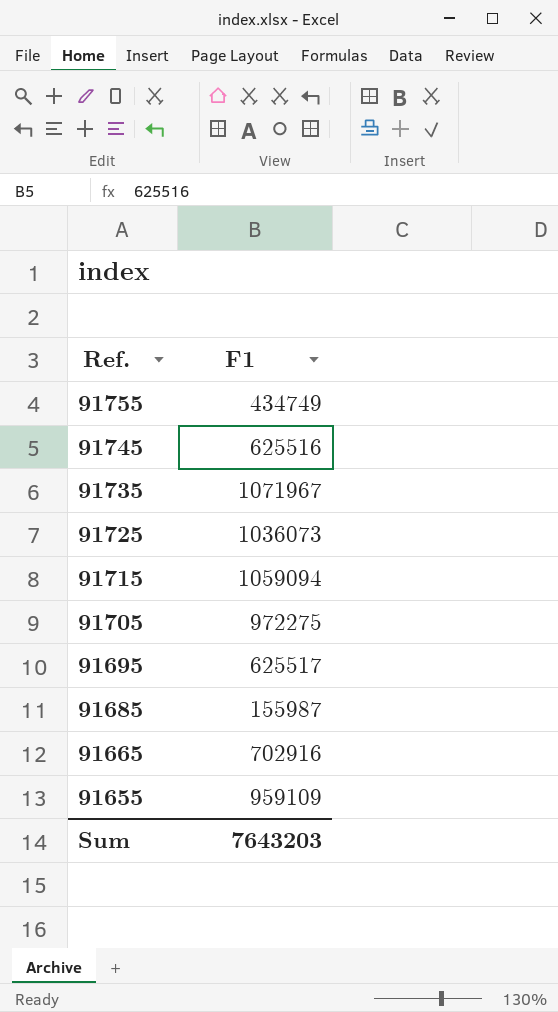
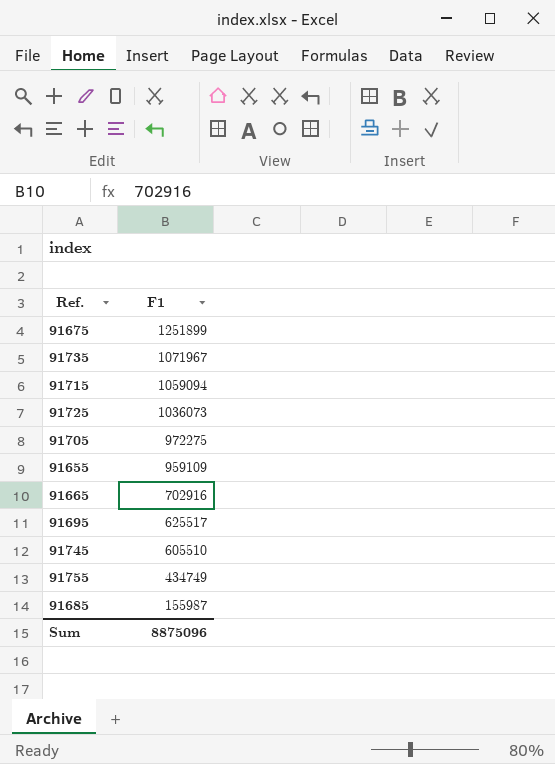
row order: Ref. descending -> F1 descending
row 91675: none -> 1251899
91745 | F1: 625516 -> 605510
Sum | F1: 7643203 -> 8875096

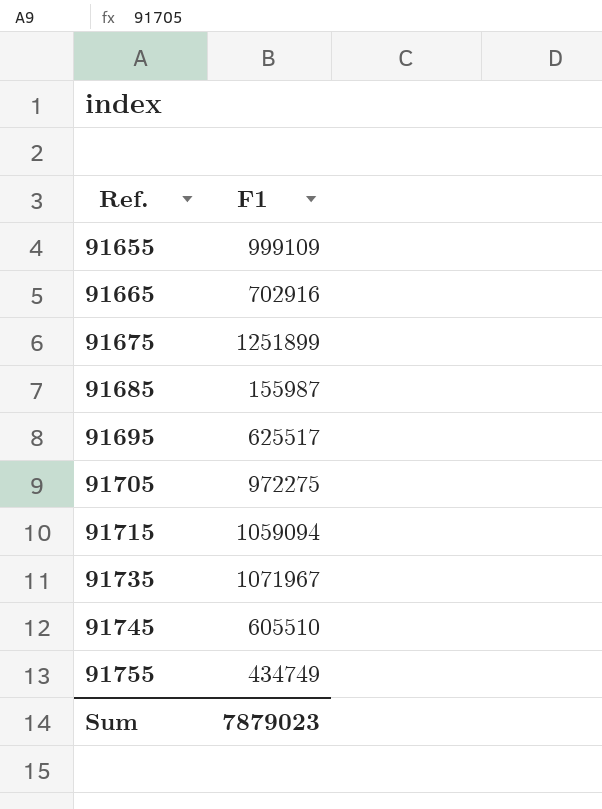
row order: F1 descending -> Ref. ascending
row 91725: 1036073 -> none
91655 | F1: 959109 -> 999109
Sum | F1: 8875096 -> 7879023

